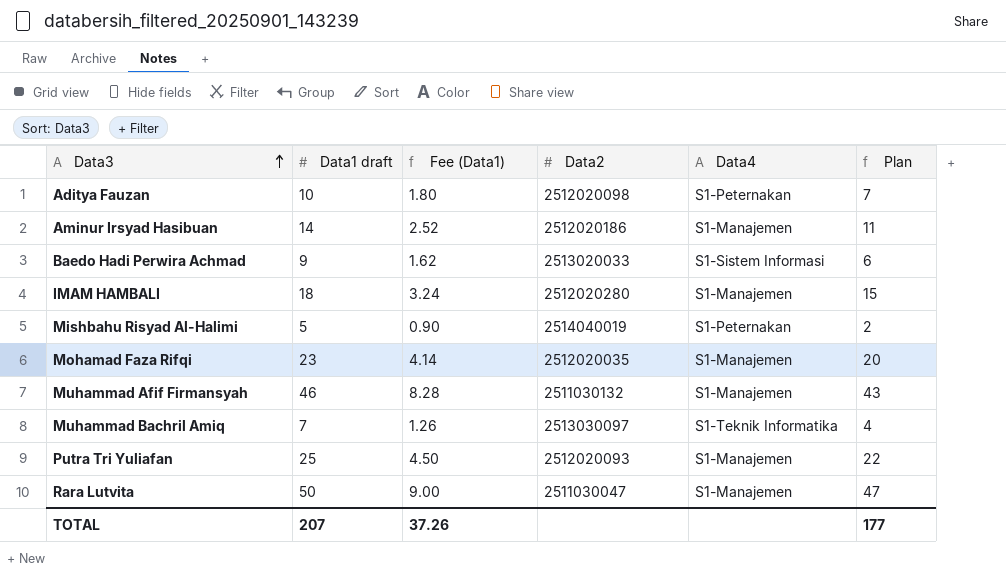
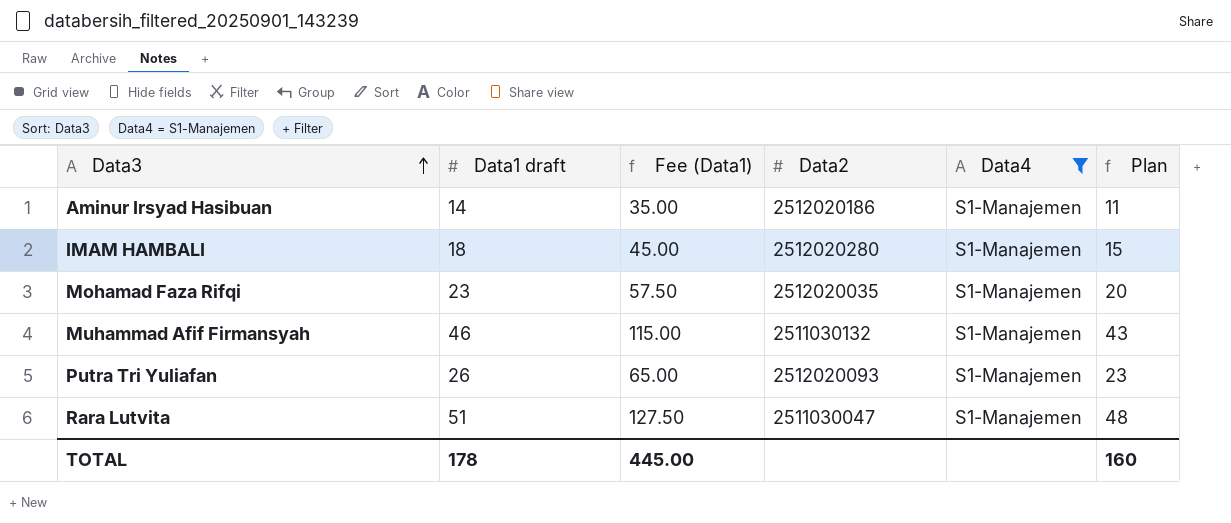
filter: none -> Data4 = S1-Manajemen
column Fee (Data1) | formula: [Data1 draft] * 0.18 -> [Data1 draft] * 2.5
Putra Tri Yuliafan | Data1 draft: 25 -> 26
Putra Tri Yuliafan | Plan: 22 -> 23
Rara Lutvita | Data1 draft: 50 -> 51
Rara Lutvita | Plan: 47 -> 48
TOTAL | Data1 draft: 207 -> 178
TOTAL | Fee (Data1): 37.26 -> 445.00
TOTAL | Plan: 177 -> 160

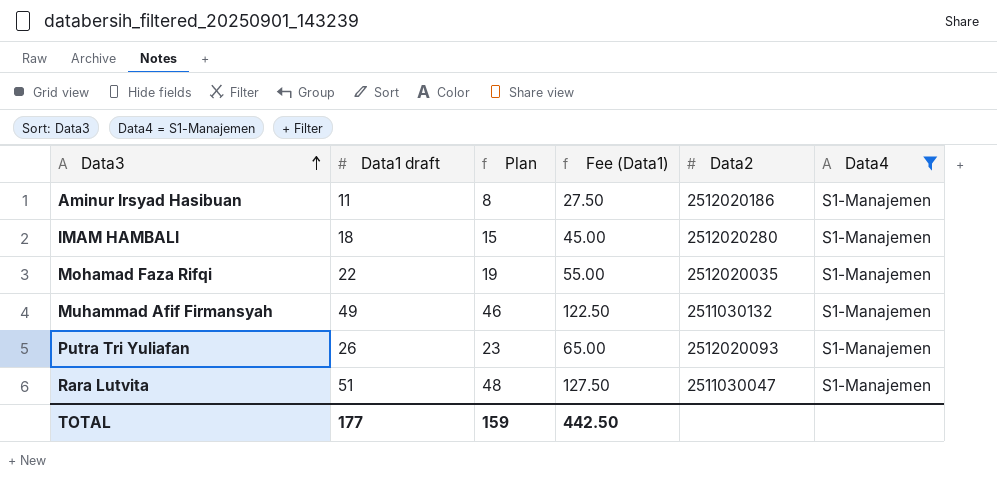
column Plan | position: 6 -> 3
Aminur Irsyad Hasibuan | Data1 draft: 14 -> 11
Aminur Irsyad Hasibuan | Plan: 11 -> 8
Aminur Irsyad Hasibuan | Fee (Data1): 35.00 -> 27.50
Mohamad Faza Rifqi | Data1 draft: 23 -> 22
Mohamad Faza Rifqi | Plan: 20 -> 19
Mohamad Faza Rifqi | Fee (Data1): 57.50 -> 55.00
Muhammad Afif Firmansyah | Data1 draft: 46 -> 49
Muhammad Afif Firmansyah | Plan: 43 -> 46
Muhammad Afif Firmansyah | Fee (Data1): 115.00 -> 122.50
TOTAL | Data1 draft: 178 -> 177
TOTAL | Plan: 160 -> 159
TOTAL | Fee (Data1): 445.00 -> 442.50

